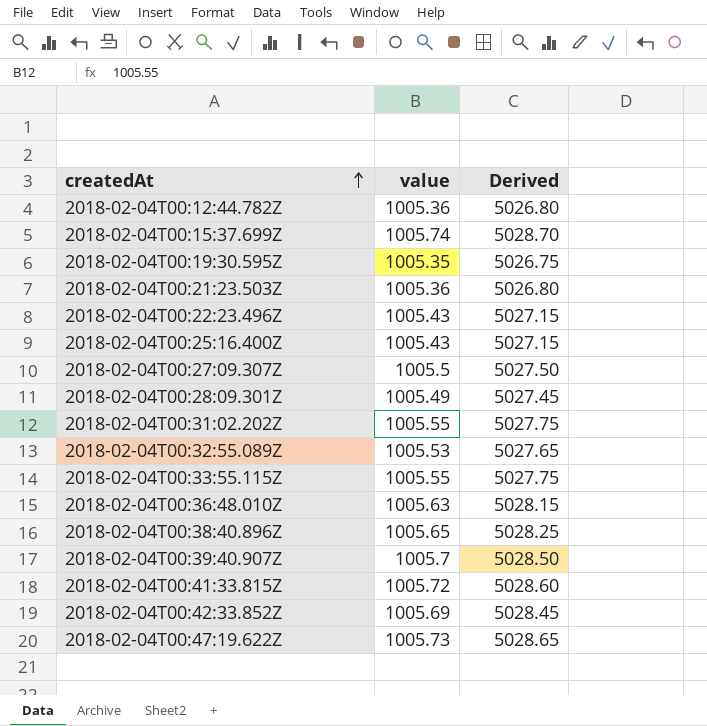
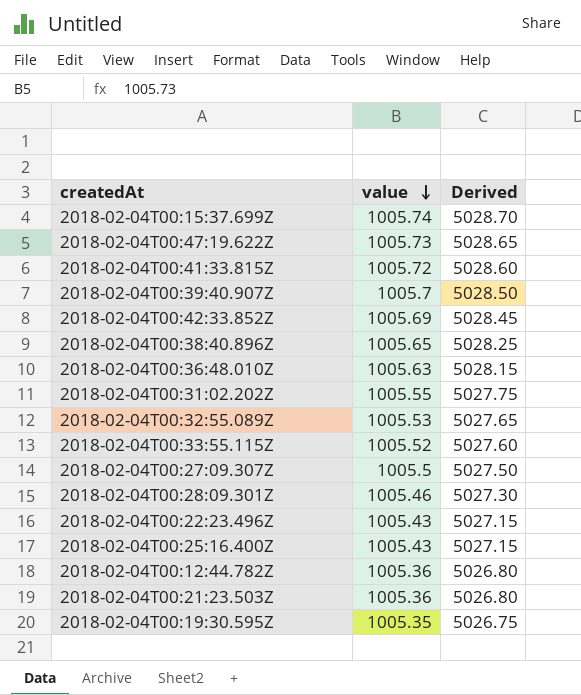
row order: createdAt ascending -> value descending
2018-02-04T00:33:55.115Z | value: 1005.55 -> 1005.52
2018-02-04T00:33:55.115Z | Derived: 5027.75 -> 5027.60
2018-02-04T00:28:09.301Z | value: 1005.49 -> 1005.46
2018-02-04T00:28:09.301Z | Derived: 5027.45 -> 5027.30

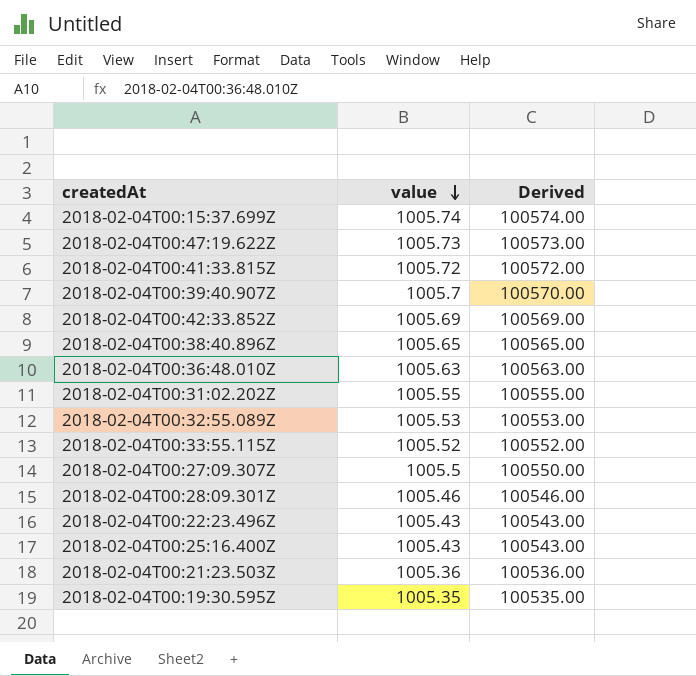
column Derived | formula: [value] * 5 -> [value] * 100
row 2018-02-04T00:12:44.782Z: 1005.36 | 5026.80 -> none

